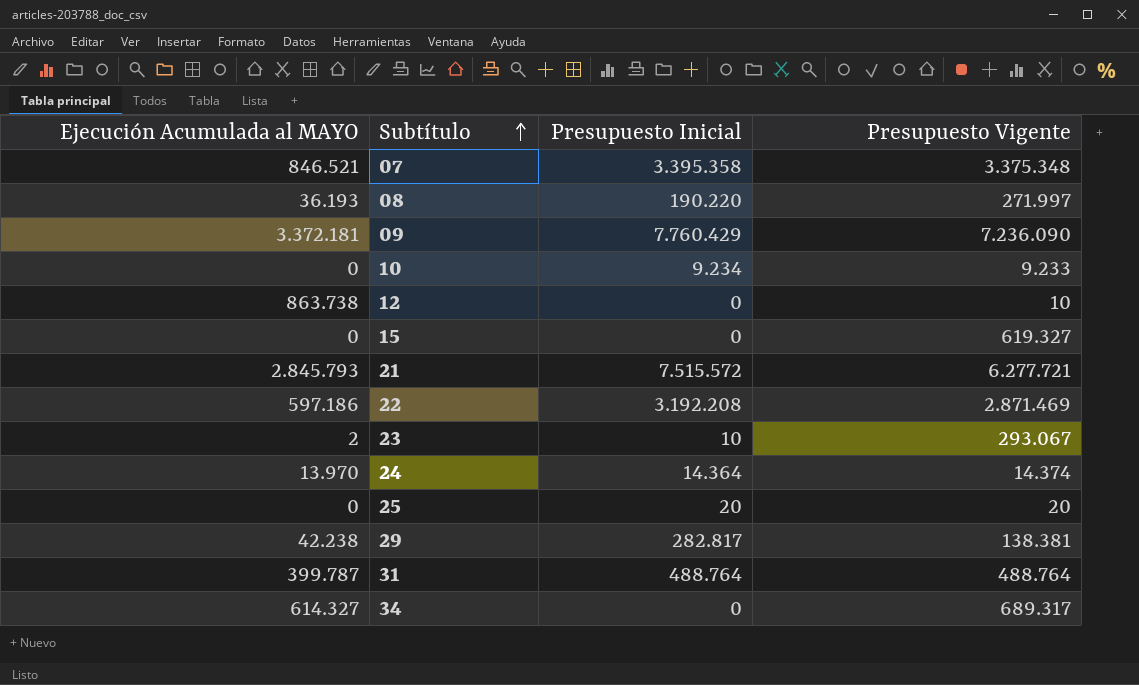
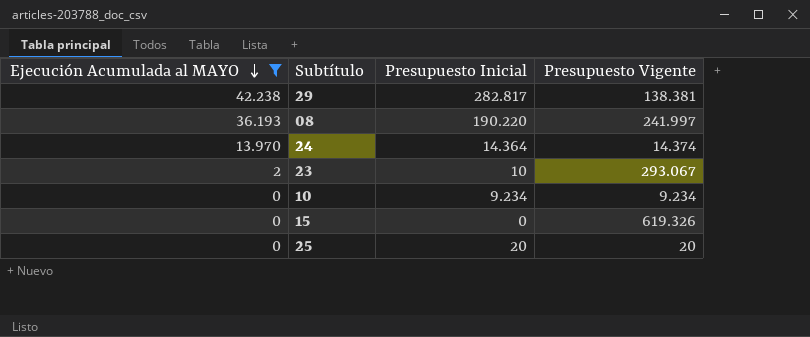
filter: none -> Ejecución Acumulada al MAYO <= 42.238
row order: Subtítulo ascending -> Ejecución Acumulada al MAYO descending
08 | Presupuesto Vigente: 271.997 -> 241.997
10 | Presupuesto Vigente: 9.233 -> 9.234
15 | Presupuesto Vigente: 619.327 -> 619.326

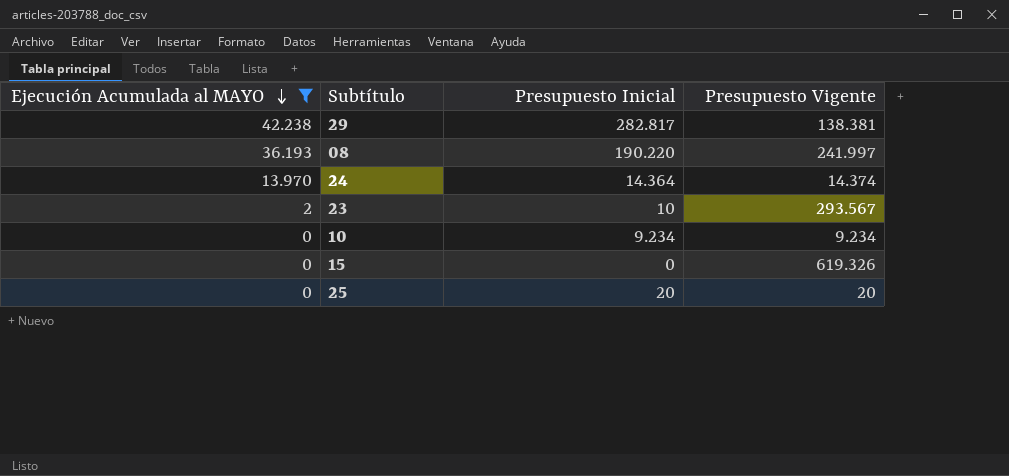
23 | Presupuesto Vigente: 293.067 -> 293.567

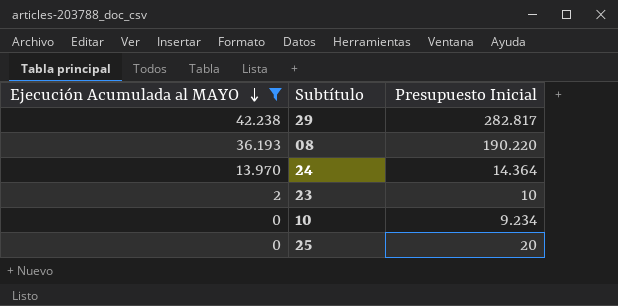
column Presupuesto Vigente | position: 4 -> none
row 15: 0 | 0 | 619.326 -> none

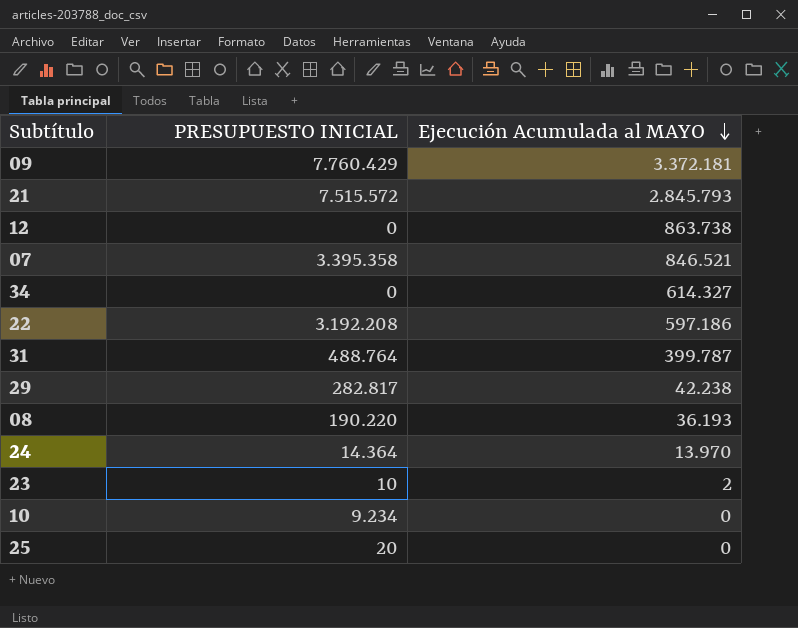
filter: Ejecución Acumulada al MAYO <= 42.238 -> none
column name: Presupuesto Inicial -> PRESUPUESTO INICIAL
column Ejecución Acumulada al MAYO | position: 1 -> 3

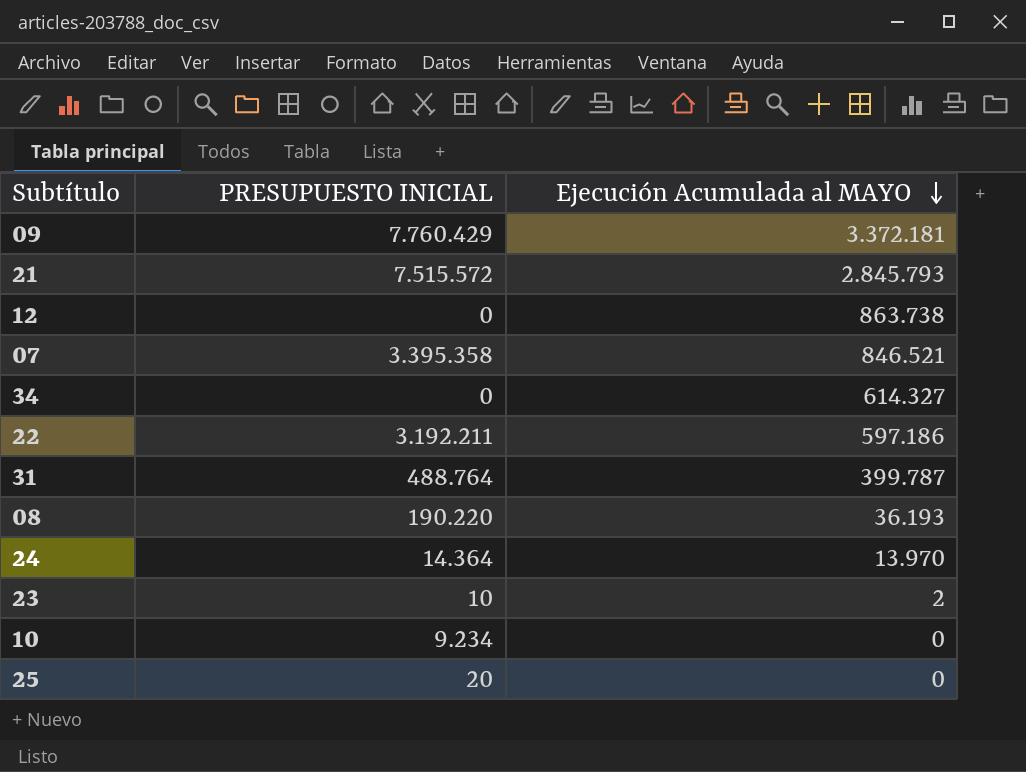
row 29: 282.817 | 42.238 -> none
22 | PRESUPUESTO INICIAL: 3.192.208 -> 3.192.211

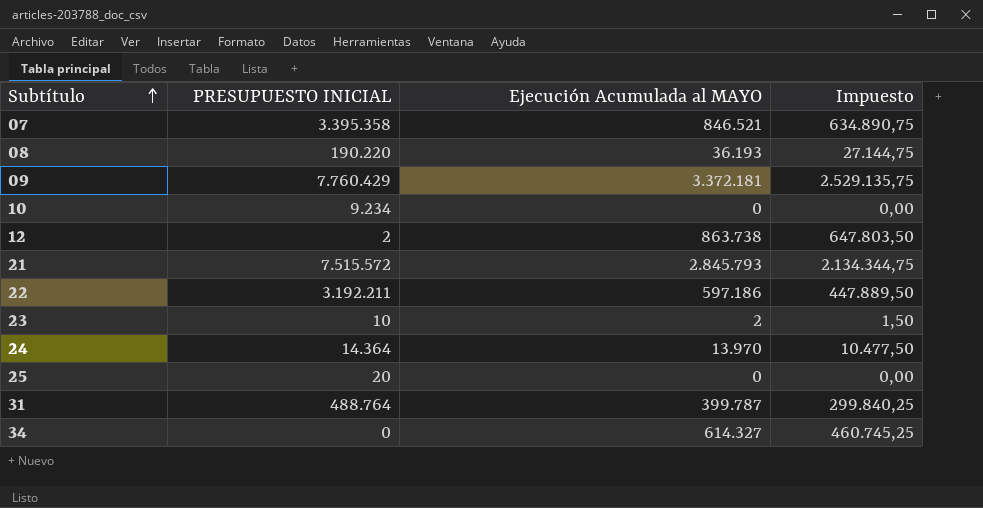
row order: Ejecución Acumulada al MAYO descending -> Subtítulo ascending
column Impuesto | formula: none -> [Ejecución Acumulada al MAYO] * 0,75
12 | PRESUPUESTO INICIAL: 0 -> 2

